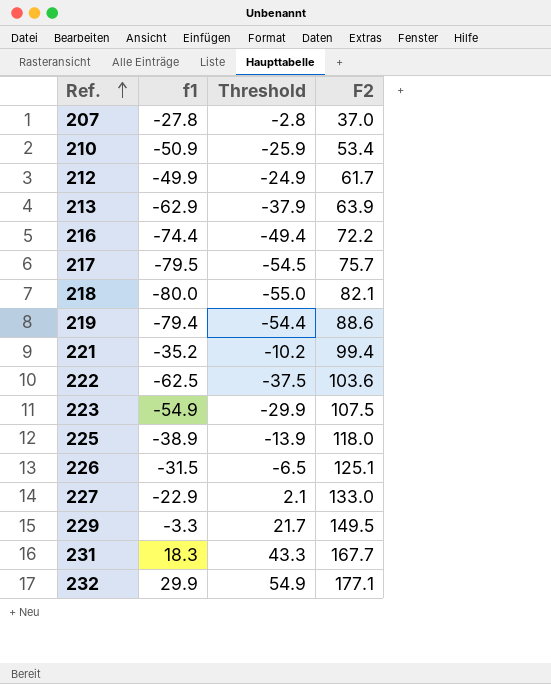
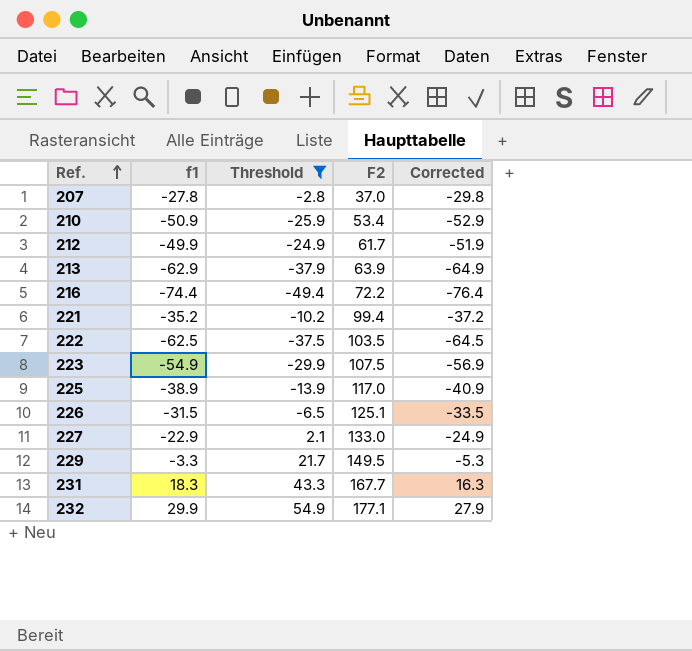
filter: none -> Threshold >= -49.4
column Corrected | formula: none -> [f1] - 2
222 | F2: 103.6 -> 103.5
225 | F2: 118.0 -> 117.0

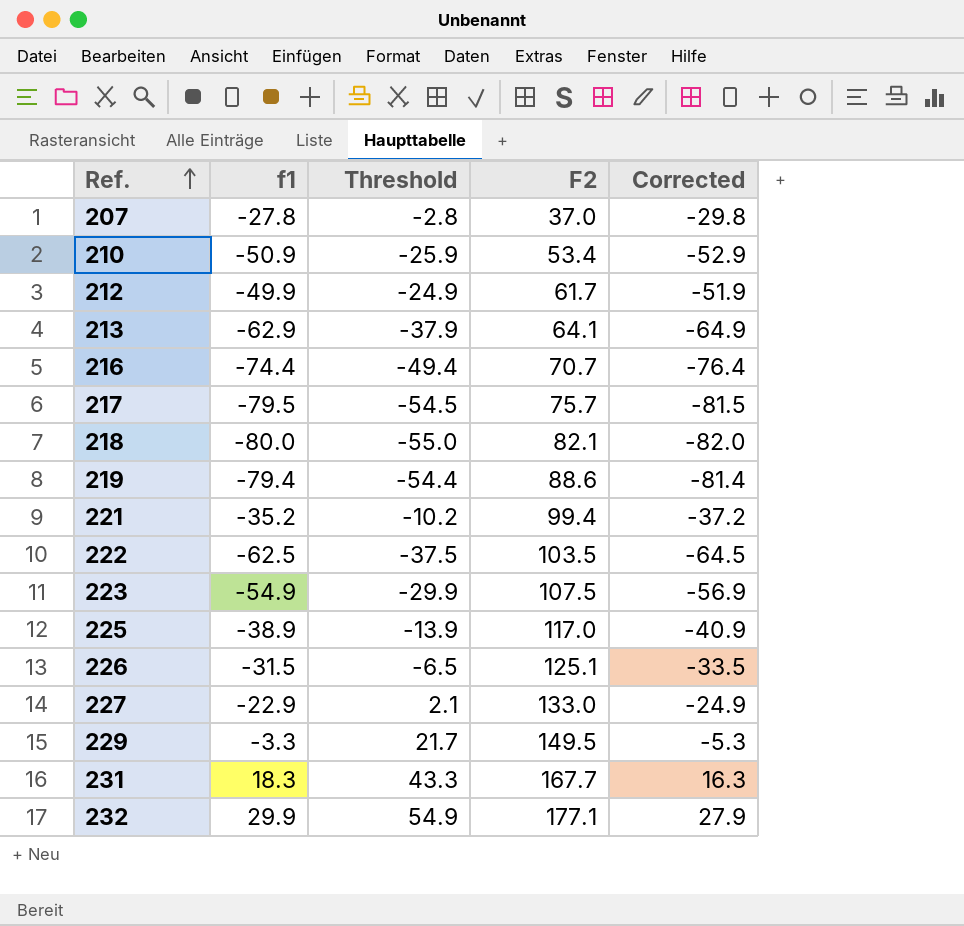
filter: Threshold >= -49.4 -> none
213 | F2: 63.9 -> 64.1
216 | F2: 72.2 -> 70.7

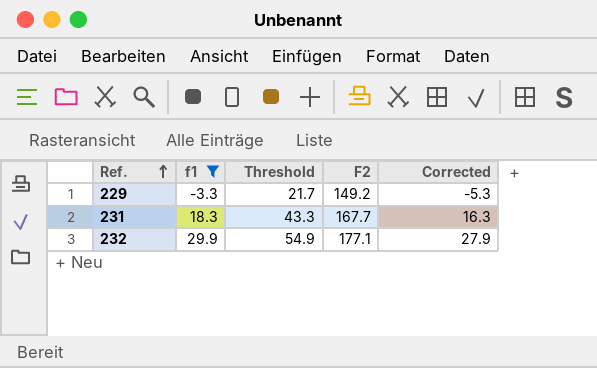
filter: none -> f1 >= -3.3
229 | F2: 149.5 -> 149.2

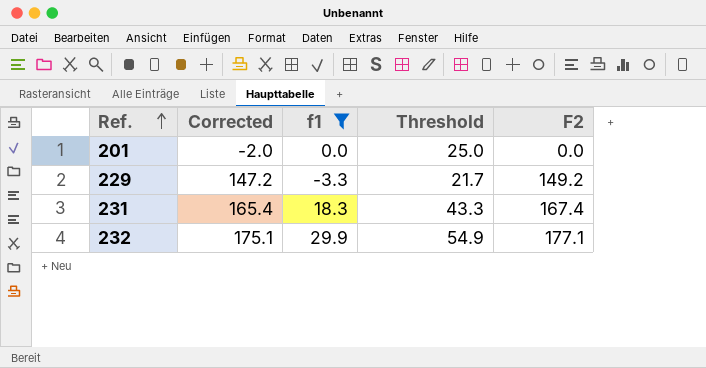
column Corrected | formula: [f1] - 2 -> [F2] - 2
column Corrected | position: 5 -> 2
row 201: none -> -2.0 | 0.0 | 25.0 | 0.0
231 | F2: 167.7 -> 167.4

